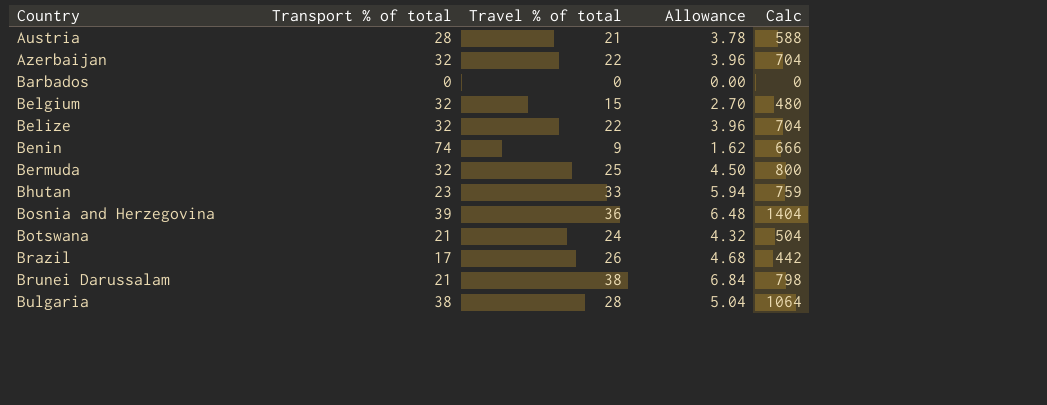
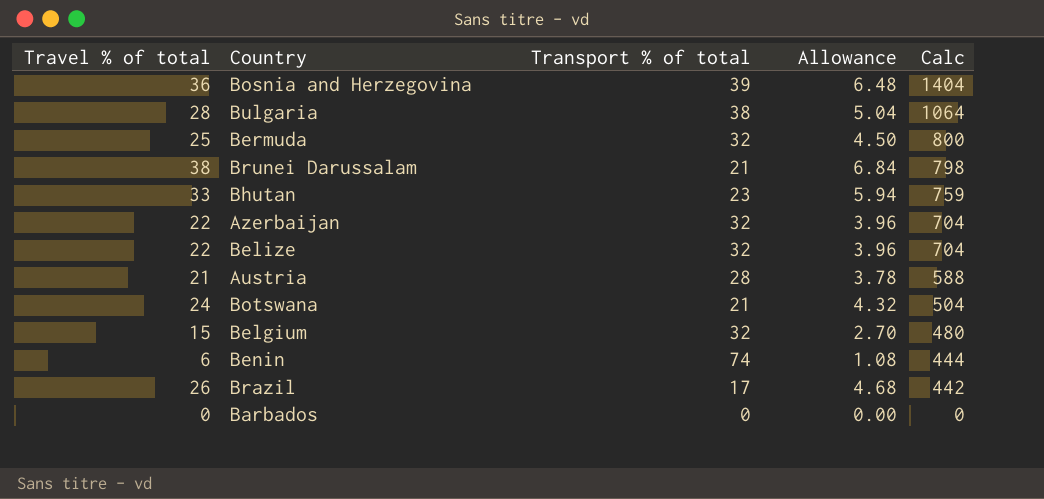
row order: Country ascending -> Calc descending
column Travel % of total | position: 3 -> 1
Benin | Travel % of total: 9 -> 6
Benin | Allowance: 1.62 -> 1.08
Benin | Calc: 666 -> 444

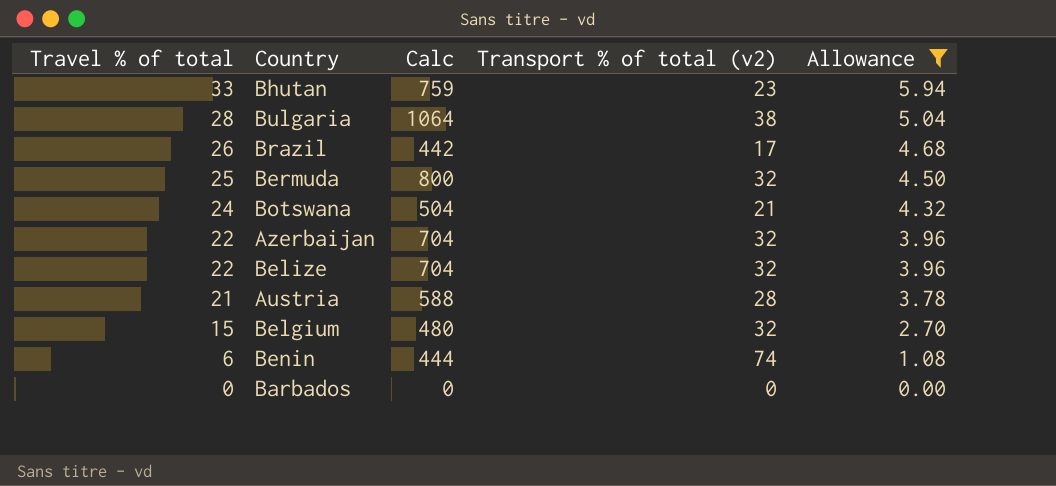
filter: none -> Allowance <= 5.94
row order: Calc descending -> Travel % of total descending
column Calc | position: 5 -> 3
column name: Transport % of total -> Transport % of total (v2)

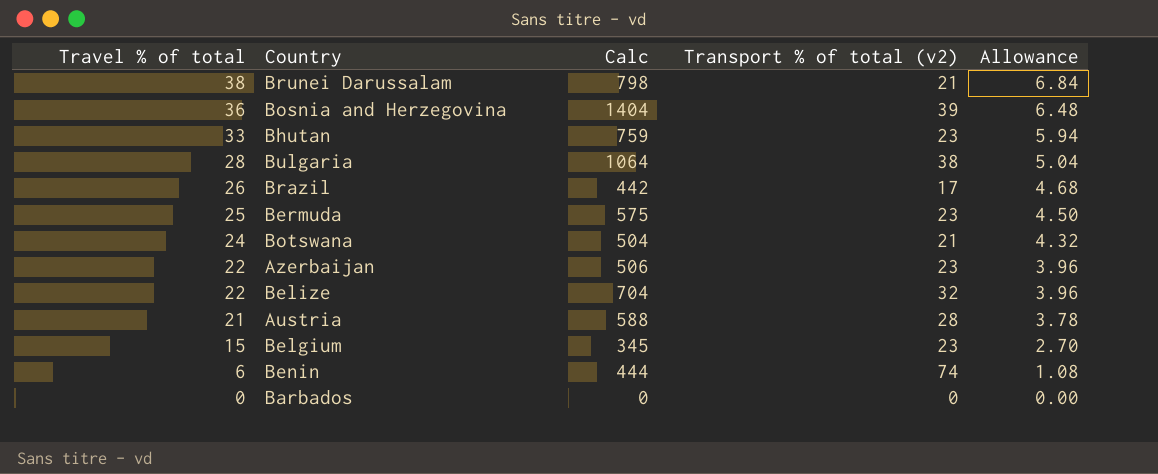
filter: Allowance <= 5.94 -> none
Bermuda | Calc: 800 -> 575
Bermuda | Transport % of total (v2): 32 -> 23
Azerbaijan | Calc: 704 -> 506
Azerbaijan | Transport % of total (v2): 32 -> 23
Belgium | Calc: 480 -> 345
Belgium | Transport % of total (v2): 32 -> 23

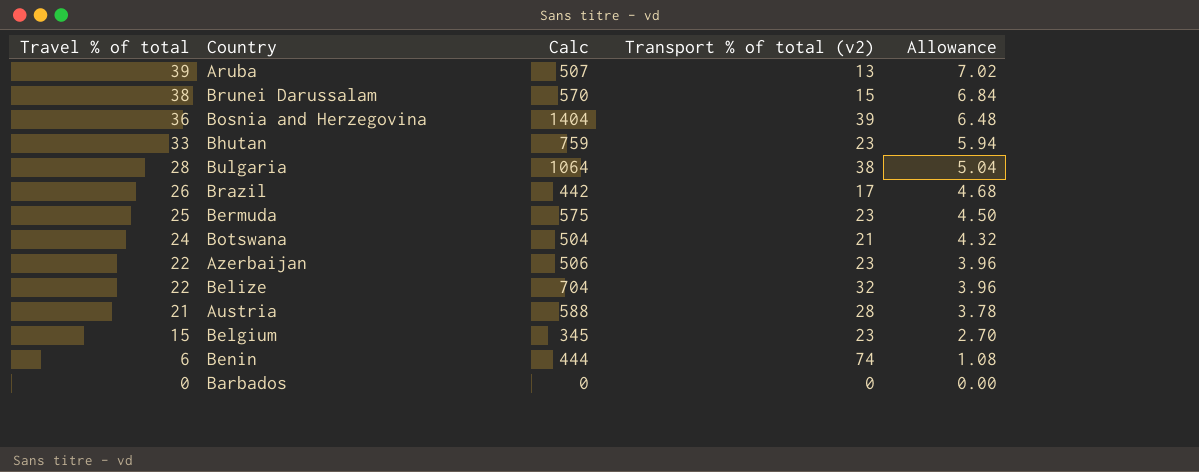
row Aruba: none -> 39 | 507 | 13 | 7.02
Brunei Darussalam | Calc: 798 -> 570
Brunei Darussalam | Transport % of total (v2): 21 -> 15

